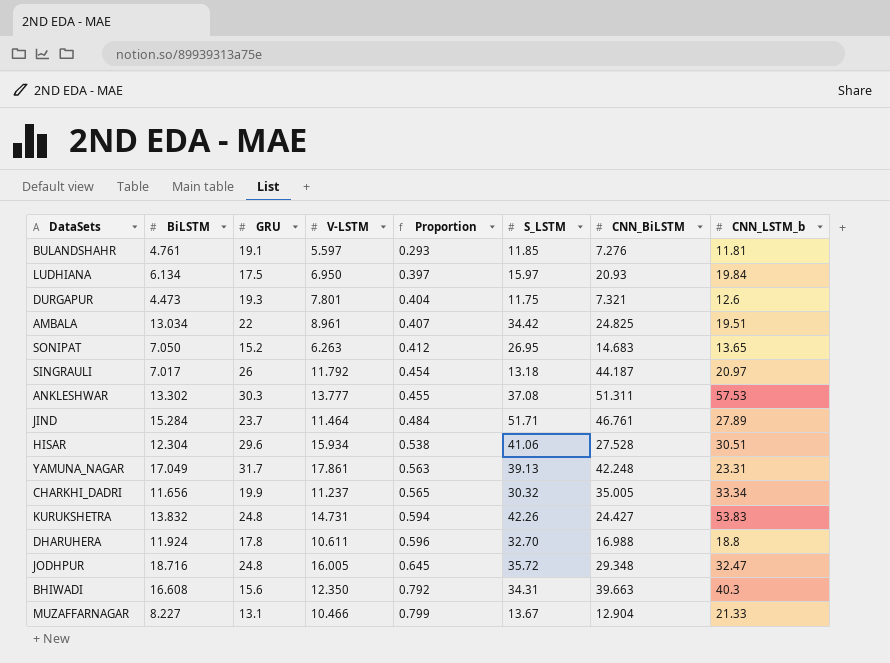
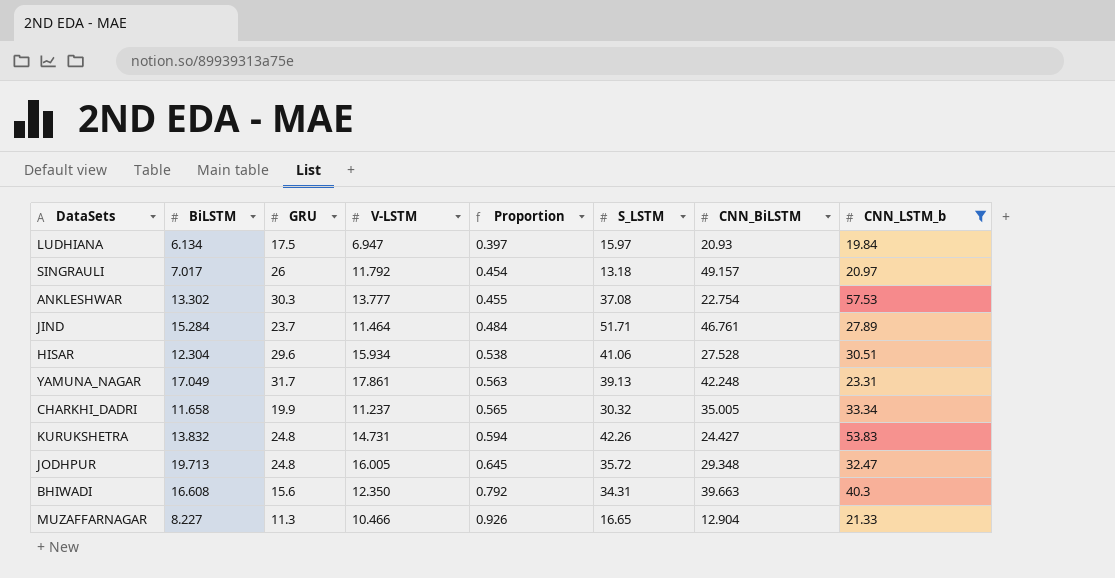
filter: none -> CNN_LSTM_b >= 19.84
LUDHIANA | V-LSTM: 6.950 -> 6.947
SINGRAULI | CNN_BiLSTM: 44.187 -> 49.157
ANKLESHWAR | CNN_BiLSTM: 51.311 -> 22.754
CHARKHI_DADRI | BiLSTM: 11.656 -> 11.658
JODHPUR | BiLSTM: 18.716 -> 19.713
MUZAFFARNAGAR | GRU: 13.1 -> 11.3
MUZAFFARNAGAR | Proportion: 0.799 -> 0.926
MUZAFFARNAGAR | S_LSTM: 13.67 -> 16.65

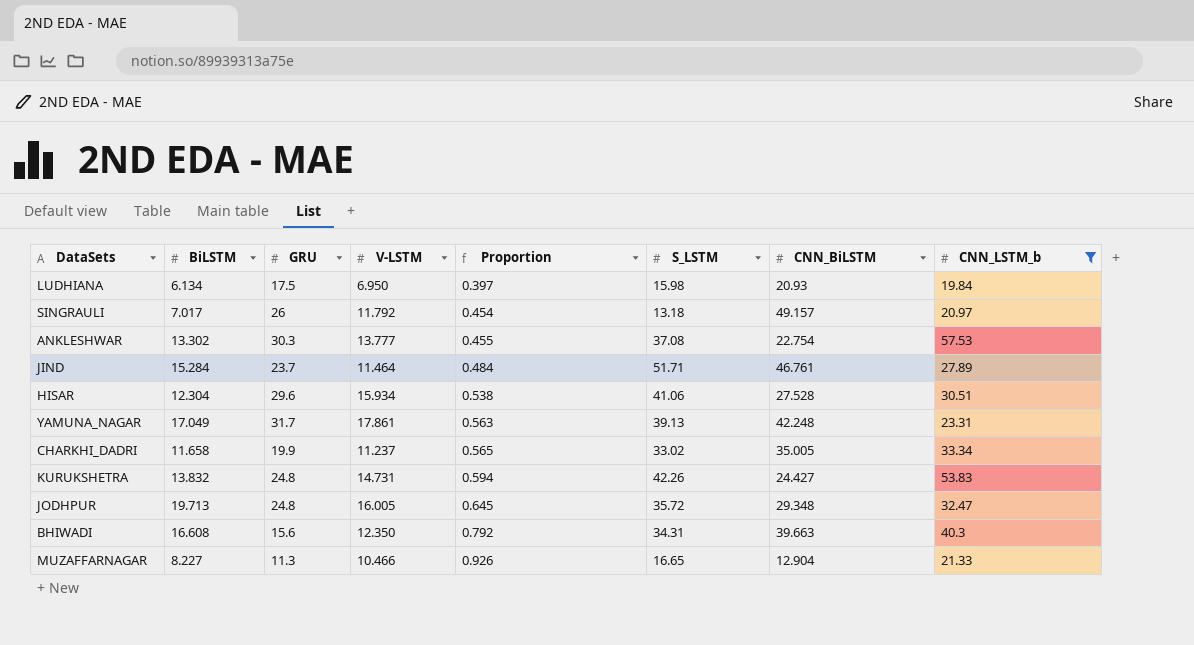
LUDHIANA | V-LSTM: 6.947 -> 6.950
LUDHIANA | S_LSTM: 15.97 -> 15.98
CHARKHI_DADRI | S_LSTM: 30.32 -> 33.02

